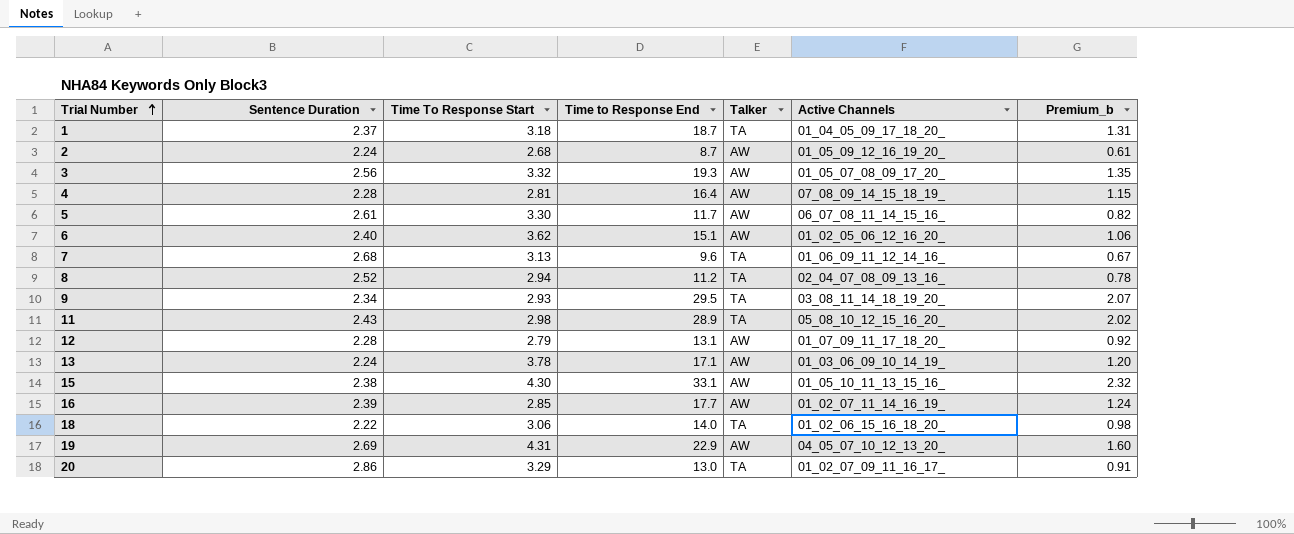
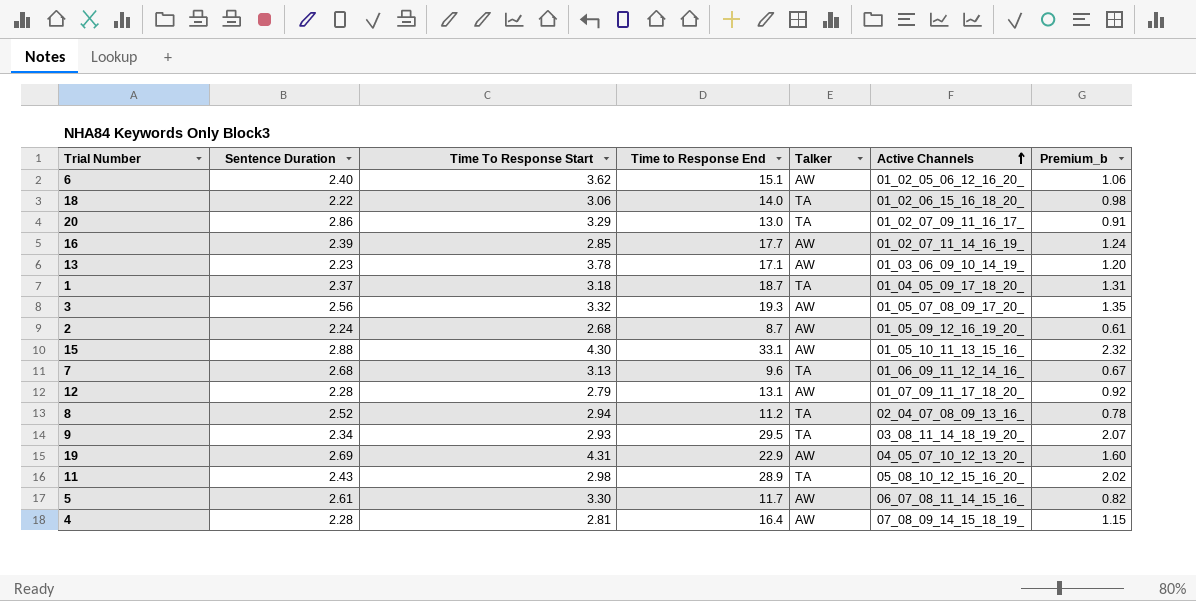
row order: Trial Number ascending -> Active Channels ascending
13 | Sentence Duration: 2.24 -> 2.23
15 | Sentence Duration: 2.38 -> 2.88

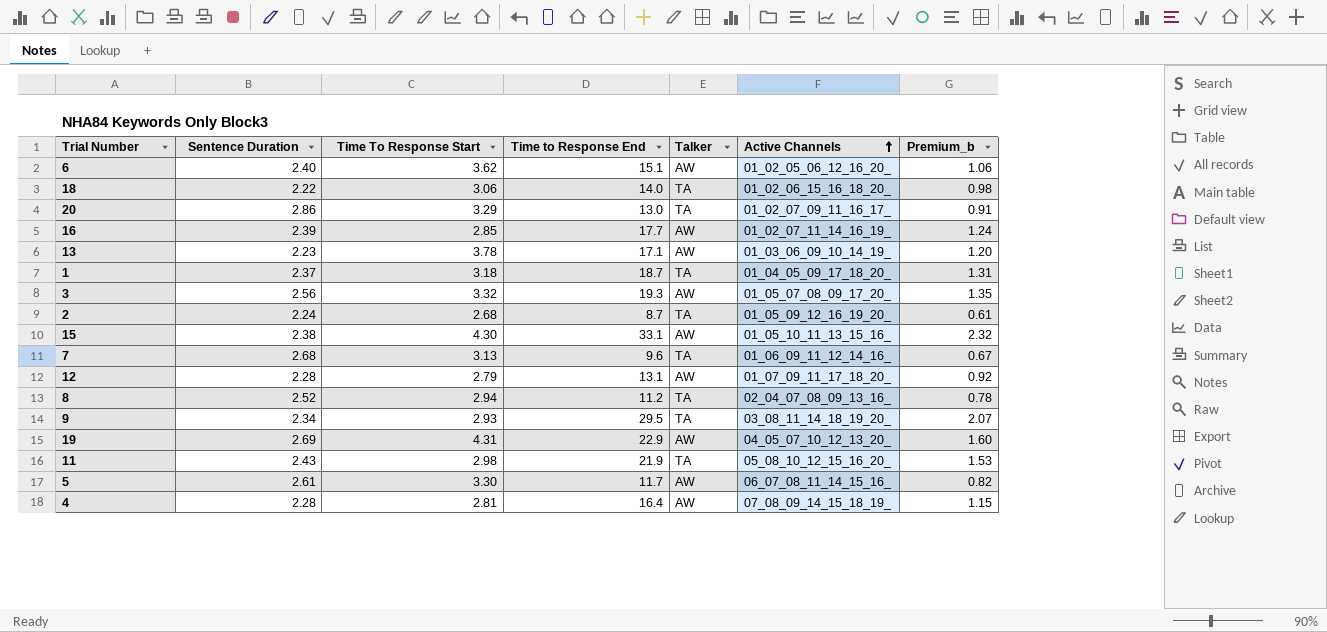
2 | Talker: AW -> TA
15 | Sentence Duration: 2.88 -> 2.38
11 | Time to Response End: 28.9 -> 21.9
11 | Premium_b: 2.02 -> 1.53

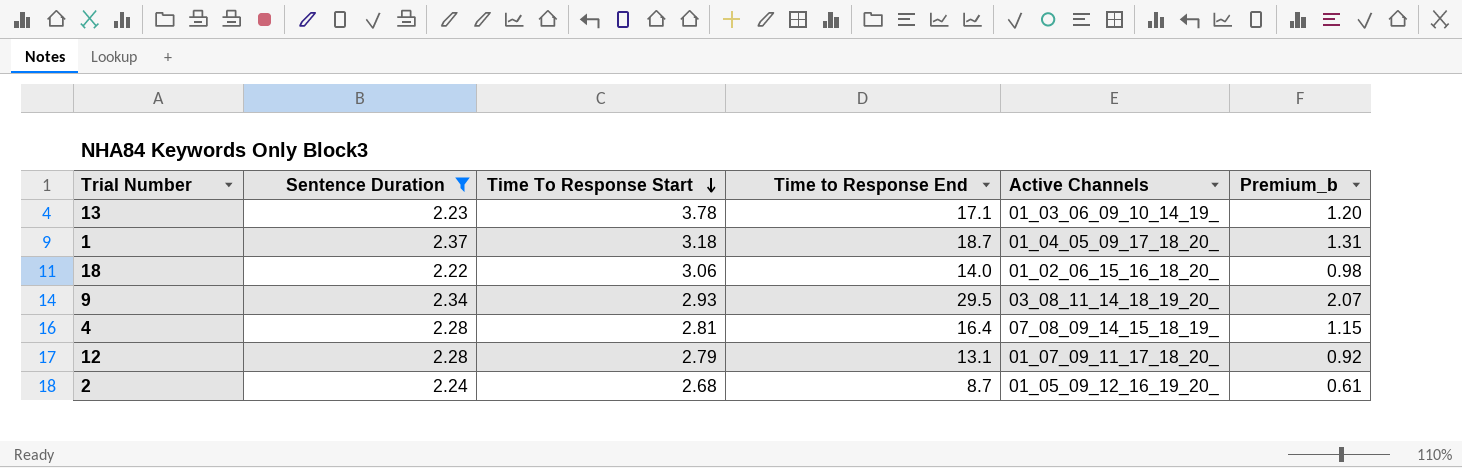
filter: none -> Sentence Duration <= 2.37
row order: Active Channels ascending -> Time To Response Start descending
column Talker | position: 5 -> none

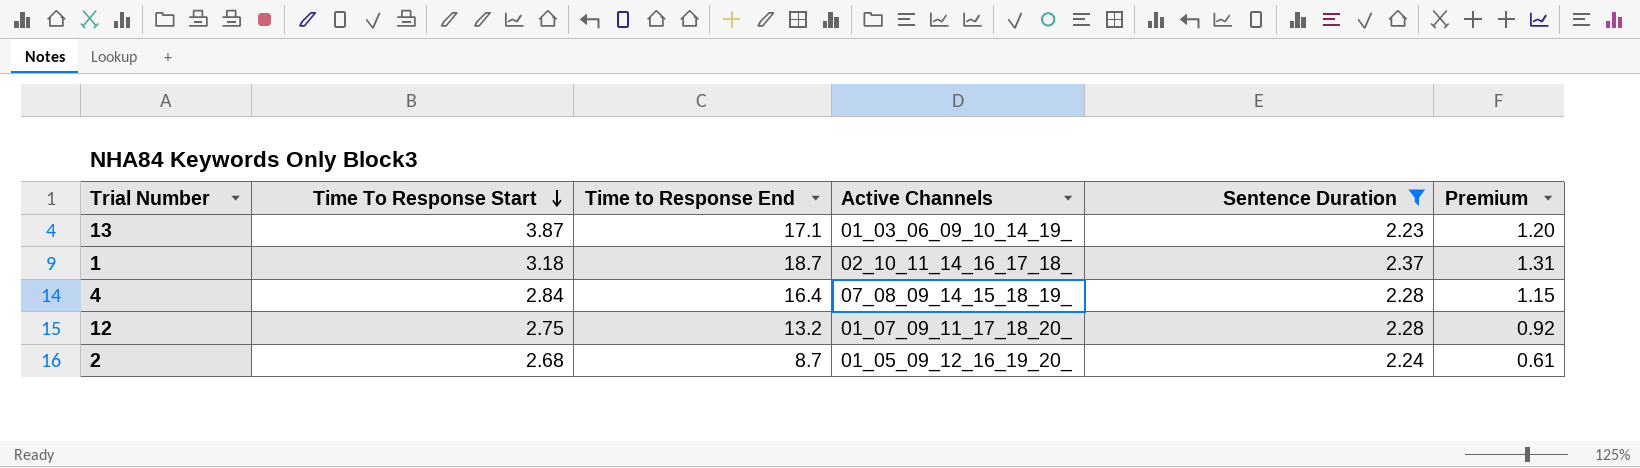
column Sentence Duration | position: 2 -> 5
column name: Premium_b -> Premium
row 18: 2.22 | 3.06 | 14.0 | 01_02_06_15_16_18_20_ | 0.98 -> none
row 9: 2.34 | 2.93 | 29.5 | 03_08_11_14_18_19_20_ | 2.07 -> none
13 | Time To Response Start: 3.78 -> 3.87
1 | Active Channels: 01_04_05_09_17_18_20_ -> 02_10_11_14_16_17_18_
4 | Time To Response Start: 2.81 -> 2.84
12 | Time To Response Start: 2.79 -> 2.75
12 | Time to Response End: 13.1 -> 13.2

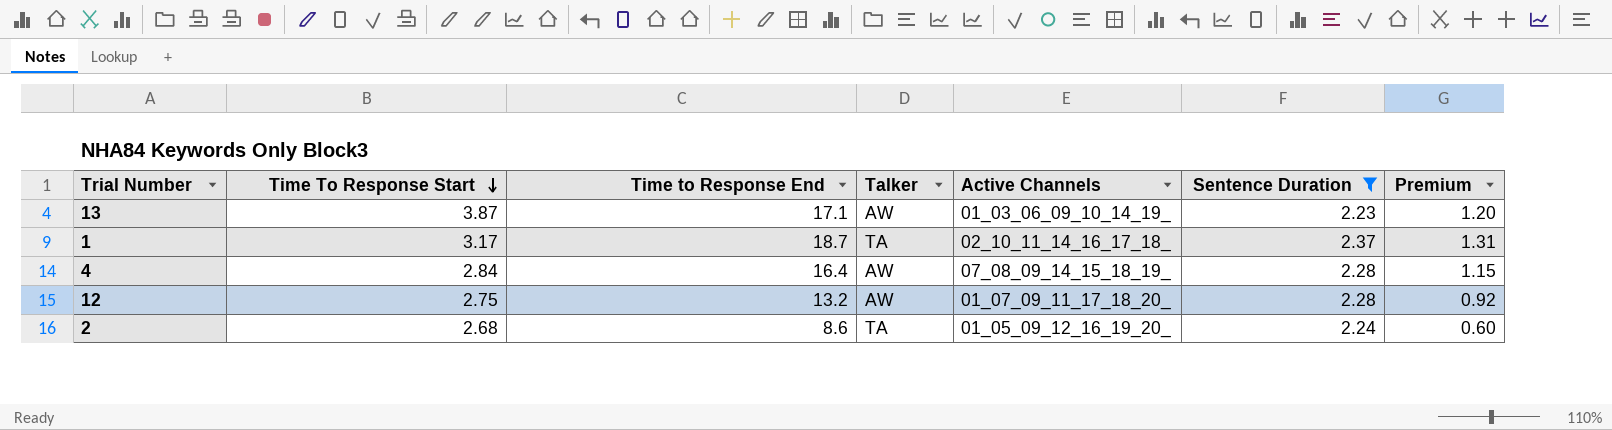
column Talker | position: none -> 4
1 | Time To Response Start: 3.18 -> 3.17
2 | Time to Response End: 8.7 -> 8.6
2 | Premium: 0.61 -> 0.60

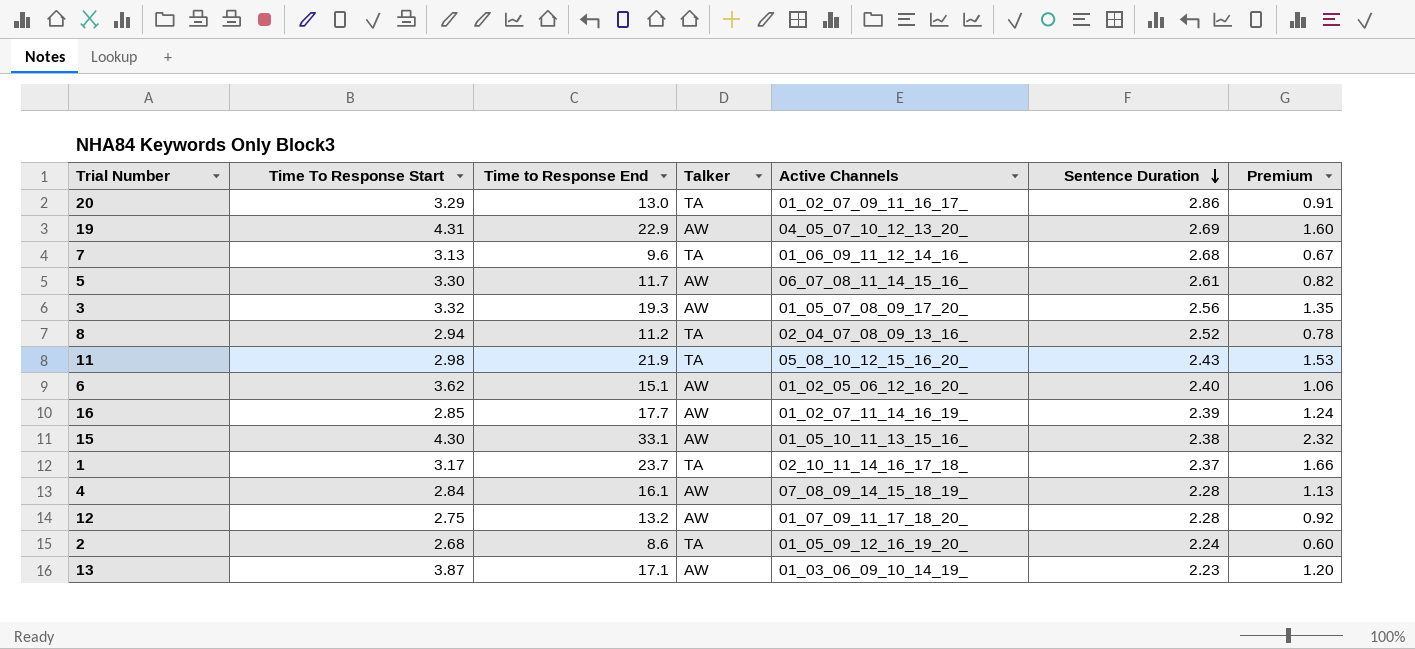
filter: Sentence Duration <= 2.37 -> none
row order: Time To Response Start descending -> Sentence Duration descending
1 | Time to Response End: 18.7 -> 23.7
1 | Premium: 1.31 -> 1.66
4 | Time to Response End: 16.4 -> 16.1
4 | Premium: 1.15 -> 1.13

